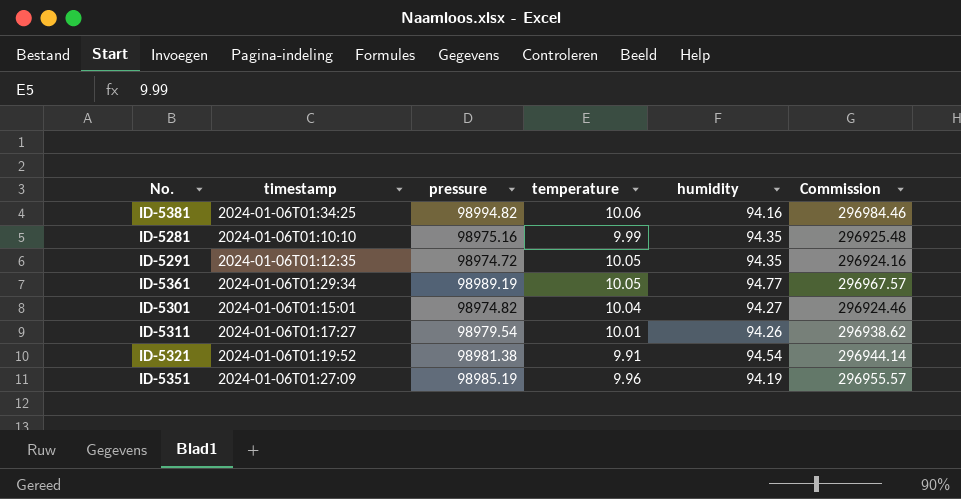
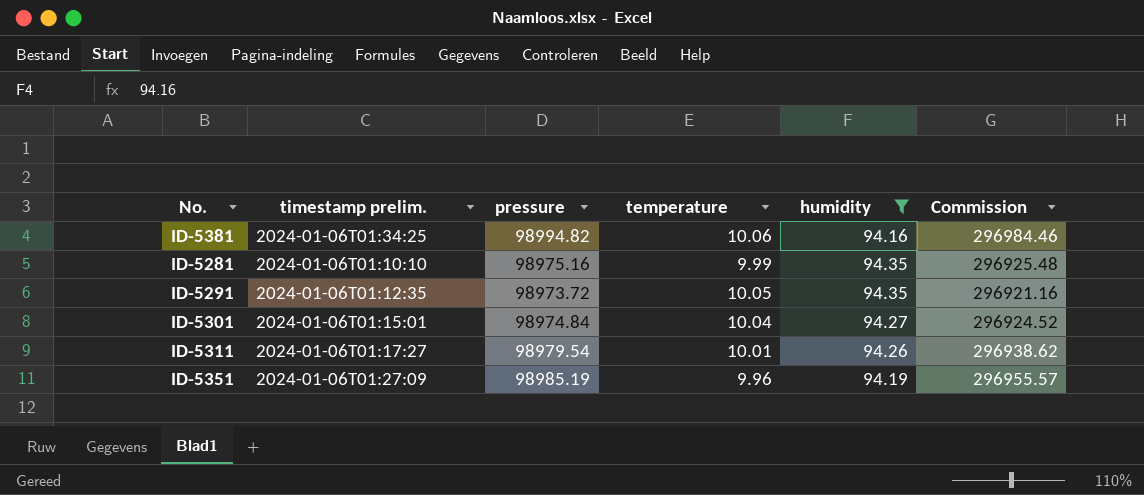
filter: none -> humidity <= 94.35
column name: timestamp -> timestamp prelim.
ID-5291 | pressure: 98974.72 -> 98973.72
ID-5291 | Commission: 296924.16 -> 296921.16
ID-5301 | pressure: 98974.82 -> 98974.84
ID-5301 | Commission: 296924.46 -> 296924.52

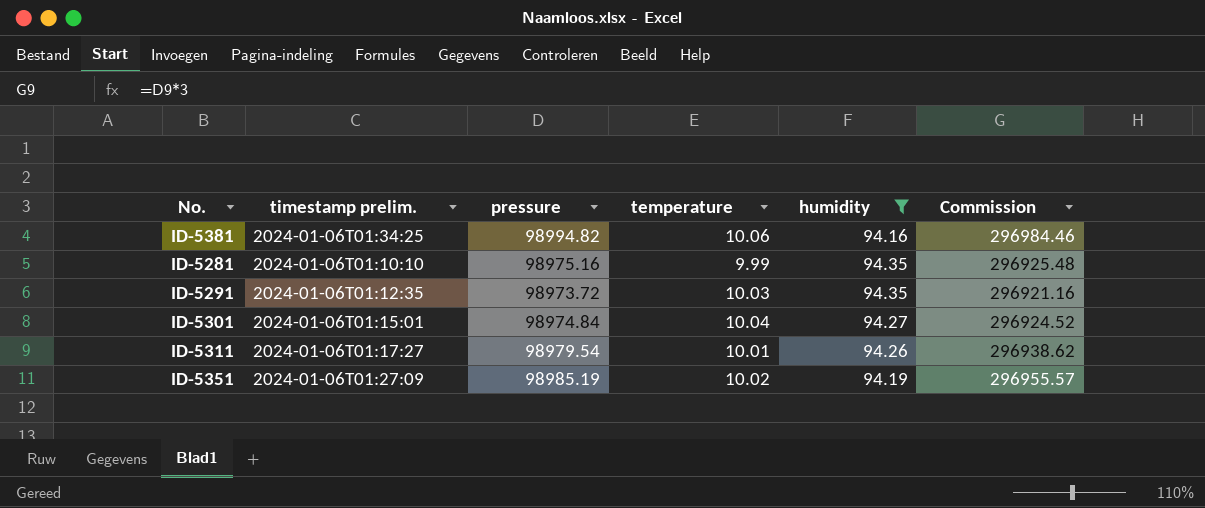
ID-5291 | temperature: 10.05 -> 10.03
ID-5351 | temperature: 9.96 -> 10.02

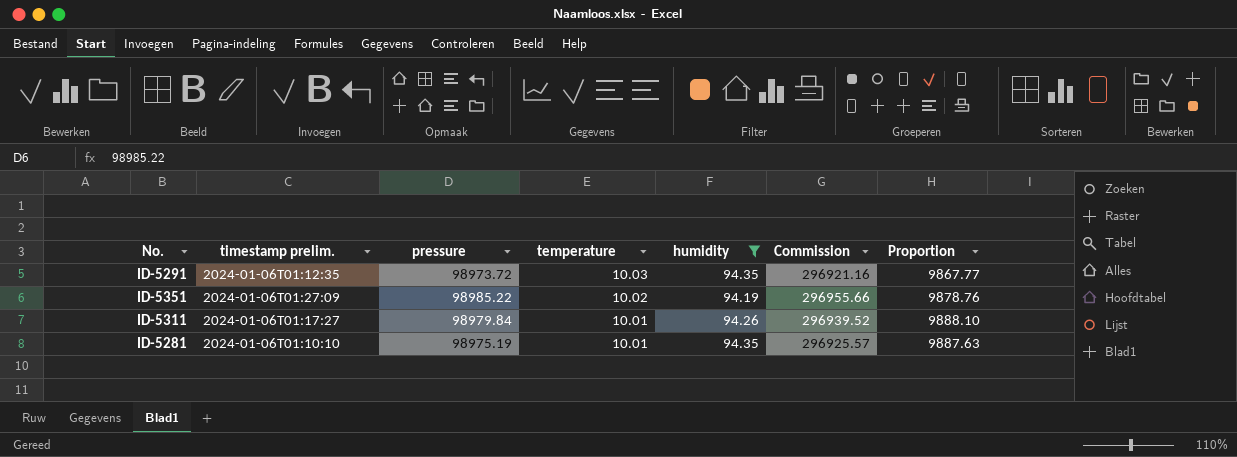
row order: none -> temperature descending
column Proportion | formula: none -> [pressure] / [temperature]
row ID-5381: 2024-01-06T01:34:25 | 98994.82 | 10.06 | 94.16 | 296984.46 -> none
row ID-5301: 2024-01-06T01:15:01 | 98974.84 | 10.04 | 94.27 | 296924.52 -> none
ID-5351 | pressure: 98985.19 -> 98985.22
ID-5351 | Commission: 296955.57 -> 296955.66
ID-5311 | pressure: 98979.54 -> 98979.84
ID-5311 | Commission: 296938.62 -> 296939.52
ID-5281 | pressure: 98975.16 -> 98975.19
ID-5281 | temperature: 9.99 -> 10.01
ID-5281 | Commission: 296925.48 -> 296925.57

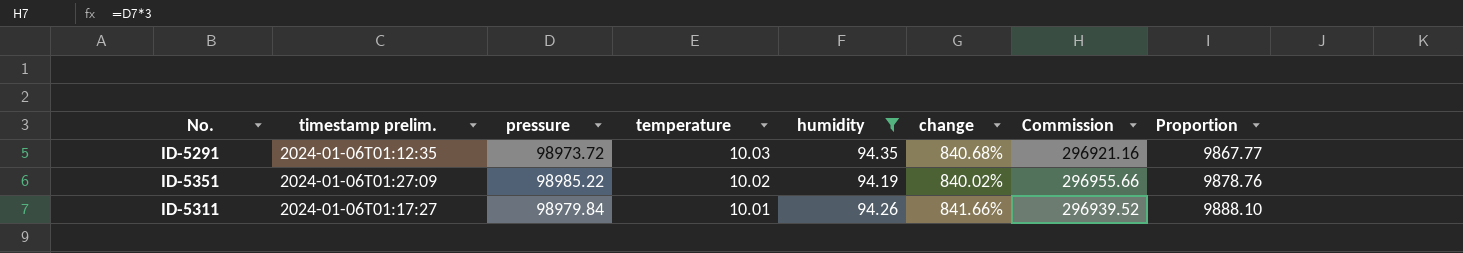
column change | formula: none -> ([humidity] - [temperature]) / [temperature]
row ID-5281: 2024-01-06T01:10:10 | 98975.19 | 10.01 | 94.35 | 296925.57 | 9887.63 -> none

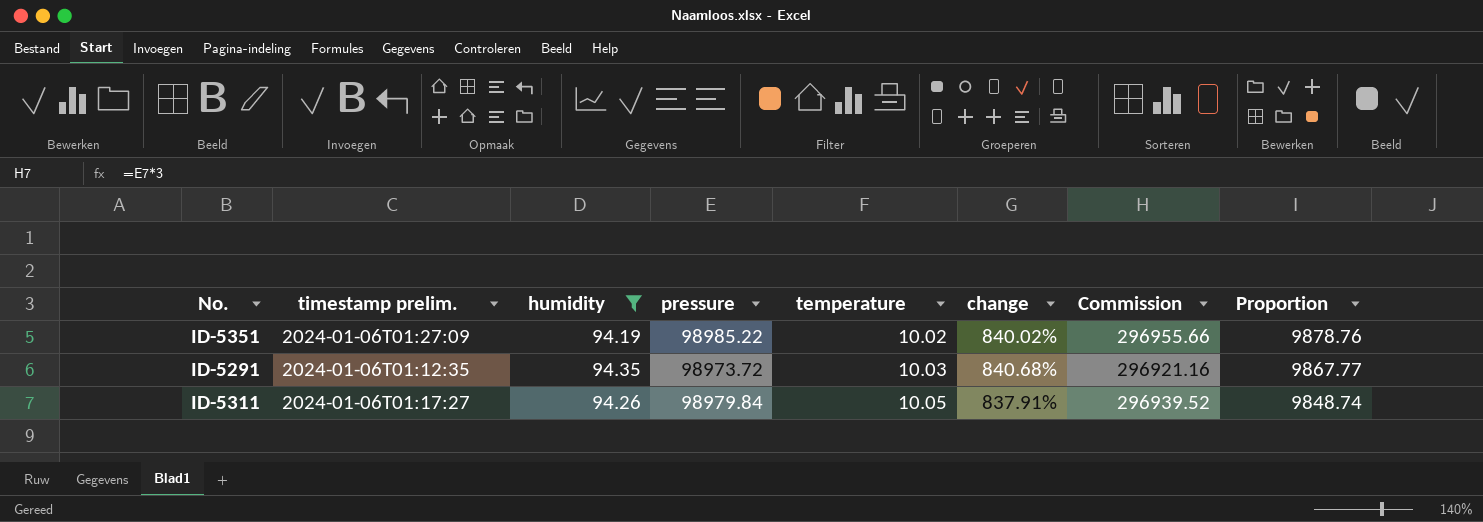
row order: temperature descending -> temperature ascending
column humidity | position: 5 -> 3
ID-5311 | temperature: 10.01 -> 10.05
ID-5311 | change: 841.66% -> 837.91%
ID-5311 | Proportion: 9888.10 -> 9848.74

